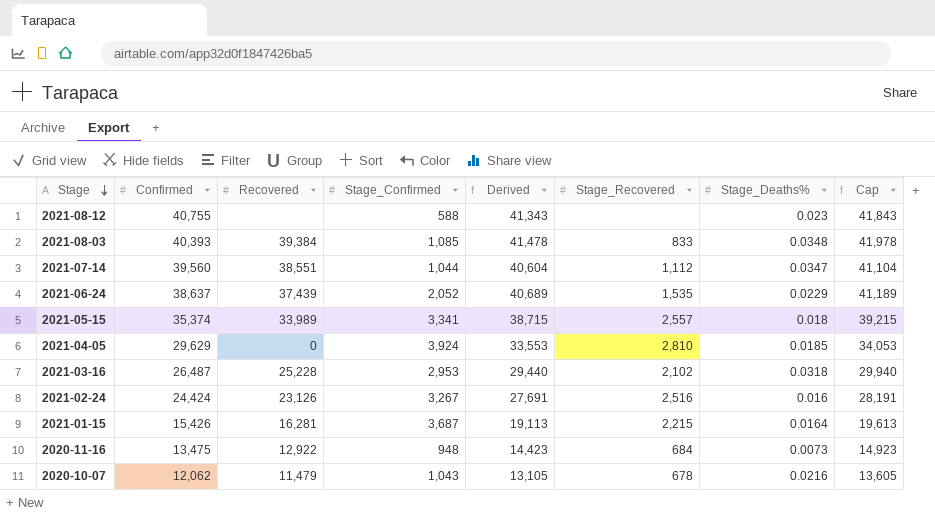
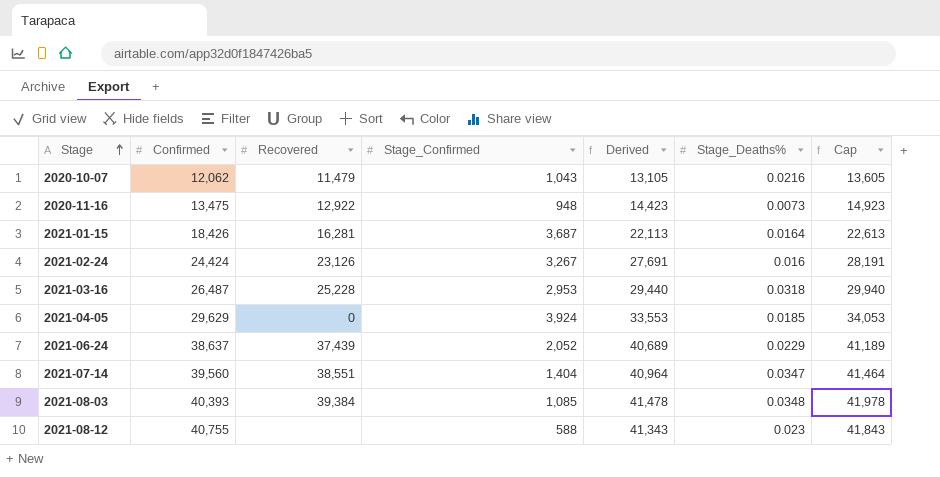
row order: Stage descending -> Stage ascending
column Stage_Recovered | position: 6 -> none
row 2021-05-15: 35,374 | 33,989 | 3,341 | 38,715 | 2,557 | 0.018 | 39,215 -> none
2021-01-15 | Confirmed: 15,426 -> 18,426
2021-01-15 | Derived: 19,113 -> 22,113
2021-01-15 | Cap: 19,613 -> 22,613
2021-07-14 | Stage_Confirmed: 1,044 -> 1,404
2021-07-14 | Derived: 40,604 -> 40,964
2021-07-14 | Cap: 41,104 -> 41,464

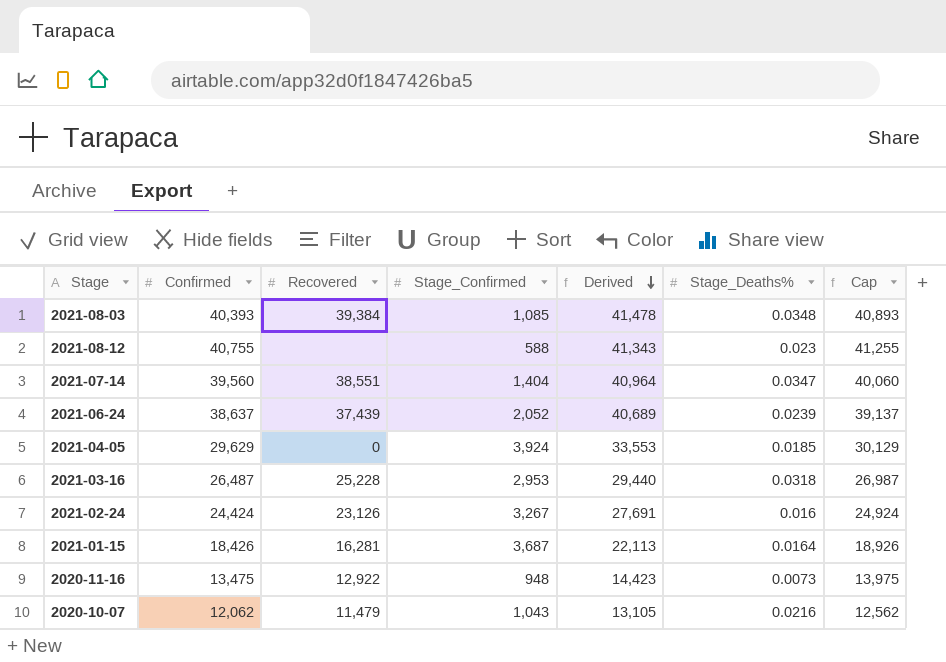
row order: Stage ascending -> Derived descending
column Cap | formula: [Derived] + 500 -> [Confirmed] + 500
2021-06-24 | Stage_Deaths%: 0.0229 -> 0.0239

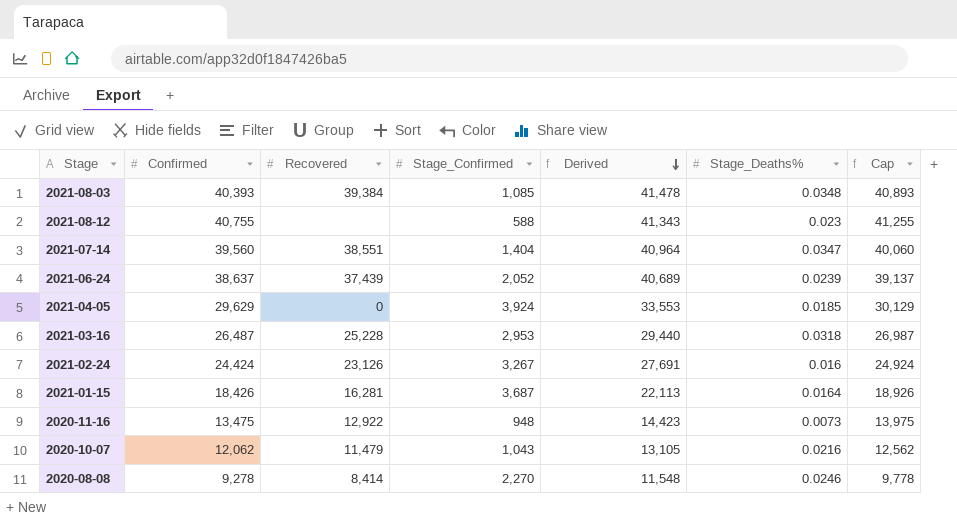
row 2020-08-08: none -> 9,278 | 8,414 | 2,270 | 11,548 | 0.0246 | 9,778

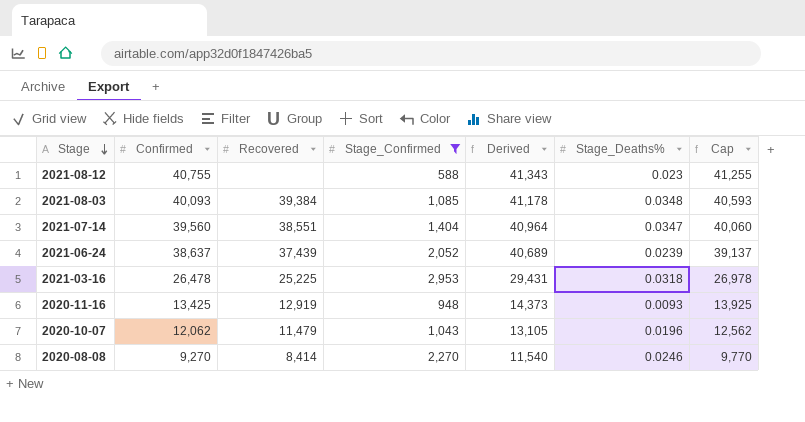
filter: none -> Stage_Confirmed <= 2,953
row order: Derived descending -> Stage descending
2021-08-03 | Confirmed: 40,393 -> 40,093
2021-08-03 | Derived: 41,478 -> 41,178
2021-08-03 | Cap: 40,893 -> 40,593
2021-03-16 | Confirmed: 26,487 -> 26,478
2021-03-16 | Recovered: 25,228 -> 25,225
2021-03-16 | Derived: 29,440 -> 29,431
2021-03-16 | Cap: 26,987 -> 26,978
2020-11-16 | Confirmed: 13,475 -> 13,425
2020-11-16 | Recovered: 12,922 -> 12,919
2020-11-16 | Derived: 14,423 -> 14,373
2020-11-16 | Stage_Deaths%: 0.0073 -> 0.0093
2020-11-16 | Cap: 13,975 -> 13,925
2020-10-07 | Stage_Deaths%: 0.0216 -> 0.0196
2020-08-08 | Confirmed: 9,278 -> 9,270
2020-08-08 | Derived: 11,548 -> 11,540
2020-08-08 | Cap: 9,778 -> 9,770

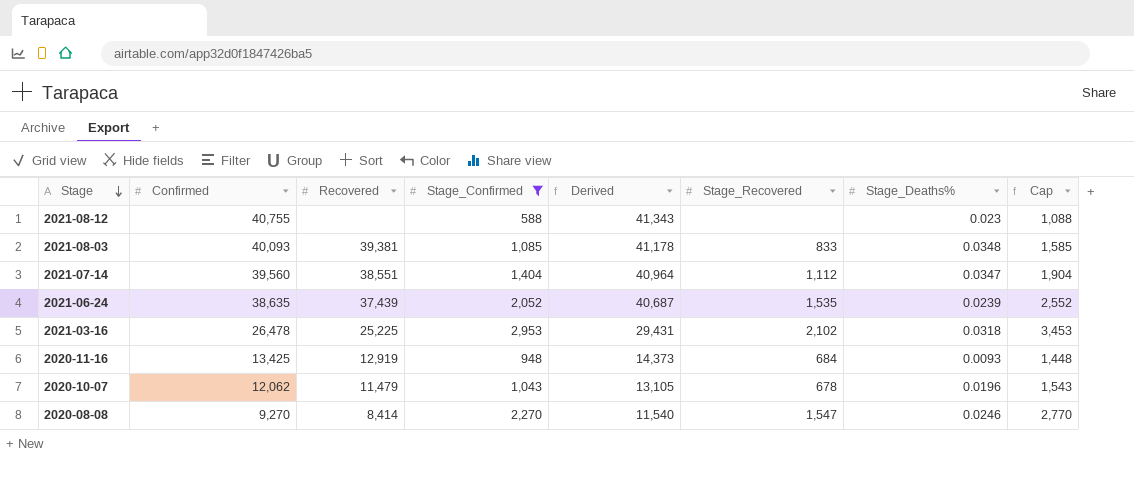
column Stage_Recovered | position: none -> 6
column Cap | formula: [Confirmed] + 500 -> [Stage_Confirmed] + 500
2021-08-03 | Recovered: 39,384 -> 39,381
2021-06-24 | Confirmed: 38,637 -> 38,635
2021-06-24 | Derived: 40,689 -> 40,687

